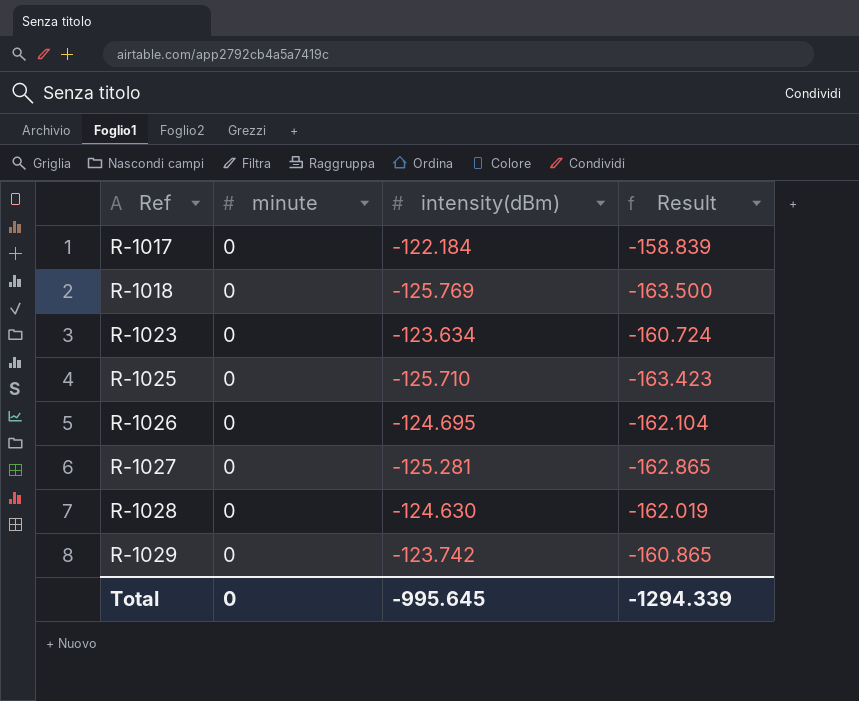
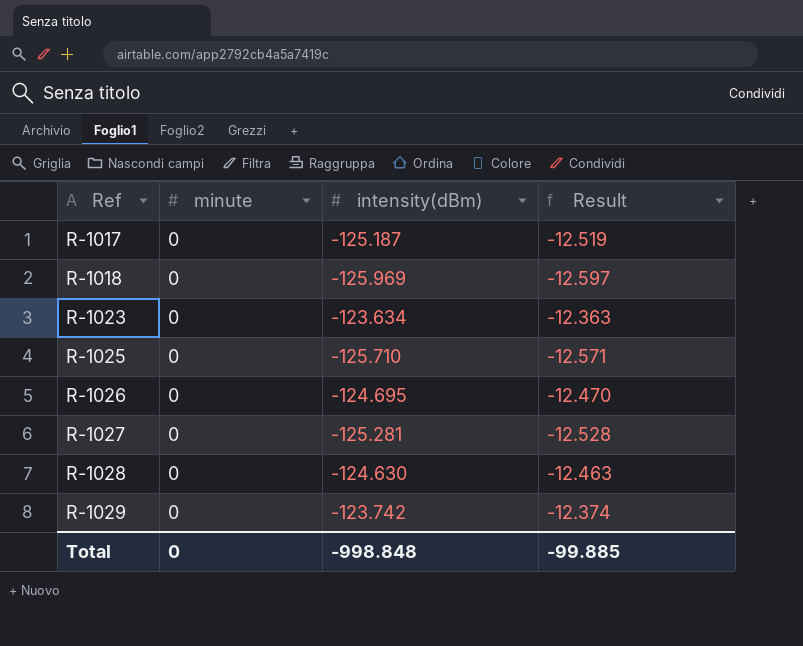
column Result | formula: [intensity(dBm)] * 1.3 -> [intensity(dBm)] * 0.1
R-1017 | intensity(dBm): -122.184 -> -125.187
R-1018 | intensity(dBm): -125.769 -> -125.969
Total | intensity(dBm): -995.645 -> -998.848
Total | Result: -1294.339 -> -99.885

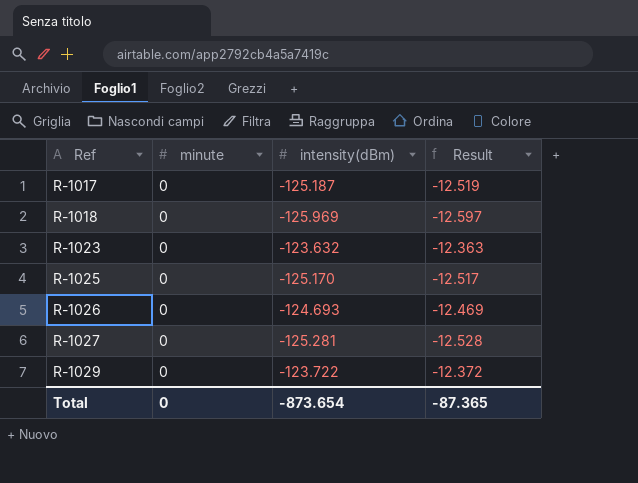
row R-1028: 0 | -124.630 | -12.463 -> none
R-1023 | intensity(dBm): -123.634 -> -123.632
R-1025 | intensity(dBm): -125.710 -> -125.170
R-1025 | Result: -12.571 -> -12.517
R-1026 | intensity(dBm): -124.695 -> -124.693
R-1026 | Result: -12.470 -> -12.469
R-1029 | intensity(dBm): -123.742 -> -123.722
R-1029 | Result: -12.374 -> -12.372
Total | intensity(dBm): -998.848 -> -873.654
Total | Result: -99.885 -> -87.365

